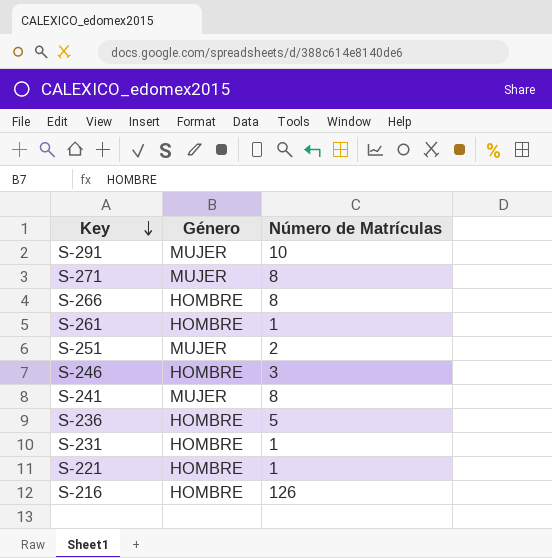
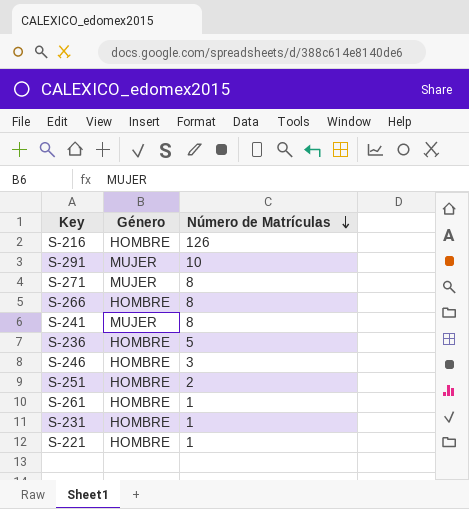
row order: Key descending -> Número de Matrículas descending
S-251 | Género: MUJER -> HOMBRE

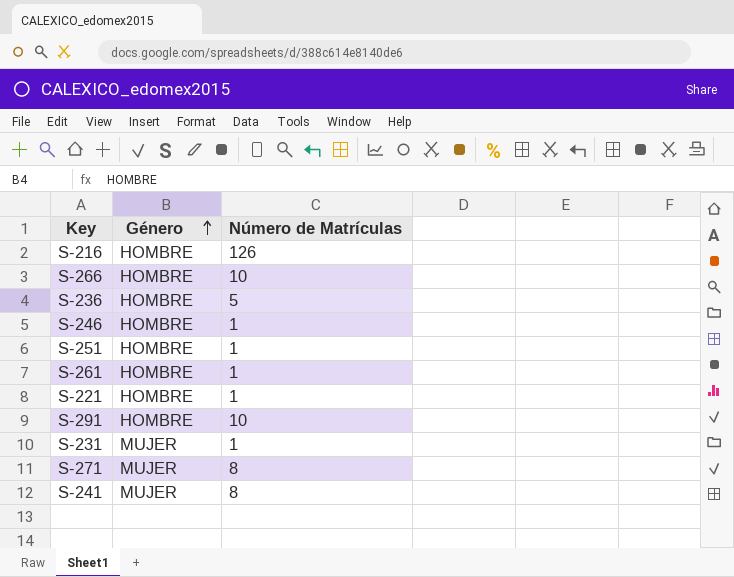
row order: Número de Matrículas descending -> Género ascending
S-266 | Número de Matrículas: 8 -> 10
S-246 | Número de Matrículas: 3 -> 1
S-251 | Número de Matrículas: 2 -> 1
S-291 | Género: MUJER -> HOMBRE
S-231 | Género: HOMBRE -> MUJER

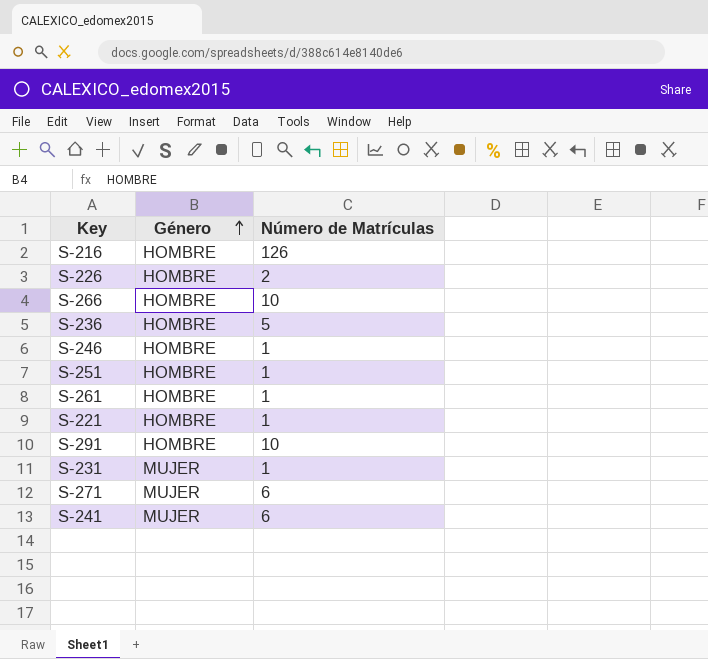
row S-226: none -> HOMBRE | 2
S-271 | Número de Matrículas: 8 -> 6
S-241 | Número de Matrículas: 8 -> 6

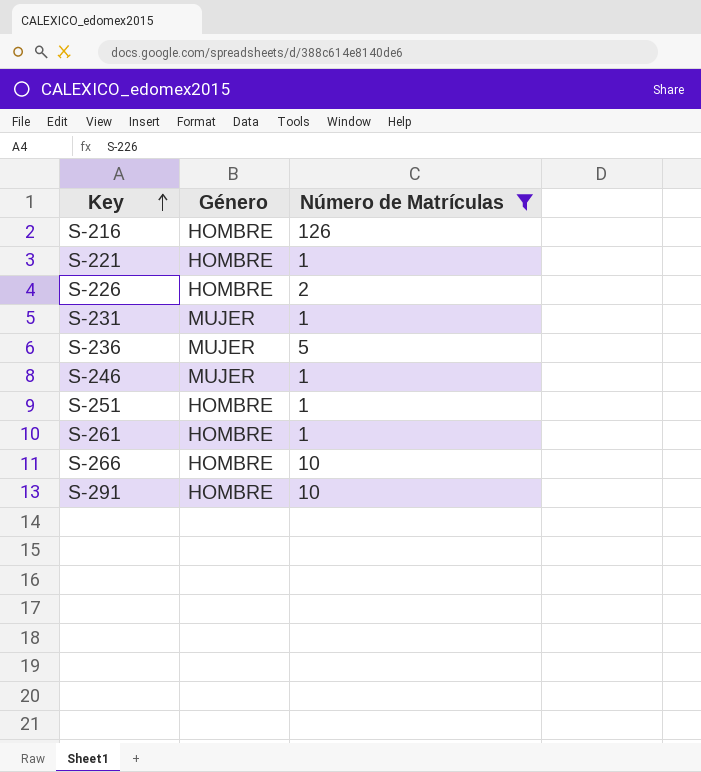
filter: none -> Número de Matrículas != 6
row order: Género ascending -> Key ascending
S-236 | Género: HOMBRE -> MUJER
S-246 | Género: HOMBRE -> MUJER

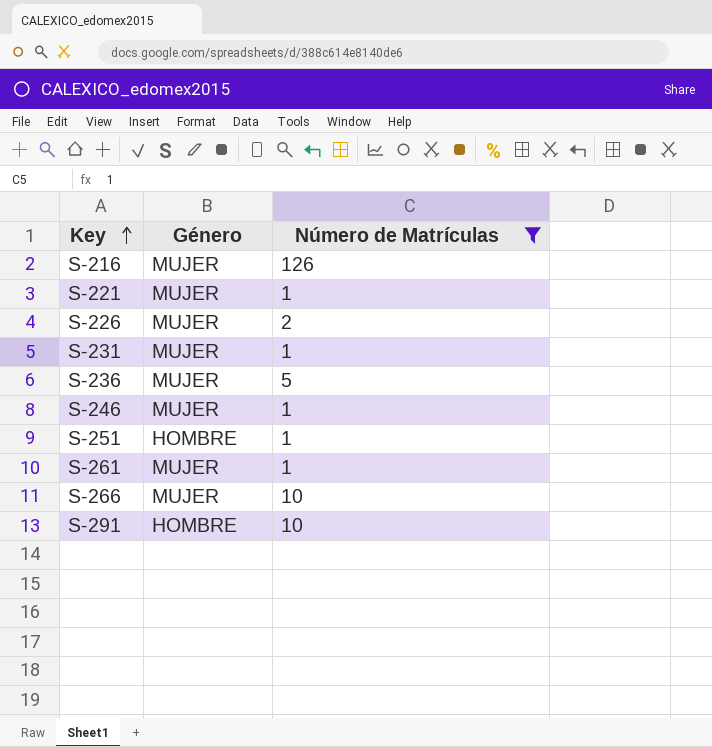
S-216 | Género: HOMBRE -> MUJER
S-221 | Género: HOMBRE -> MUJER
S-226 | Género: HOMBRE -> MUJER
S-261 | Género: HOMBRE -> MUJER
S-266 | Género: HOMBRE -> MUJER

